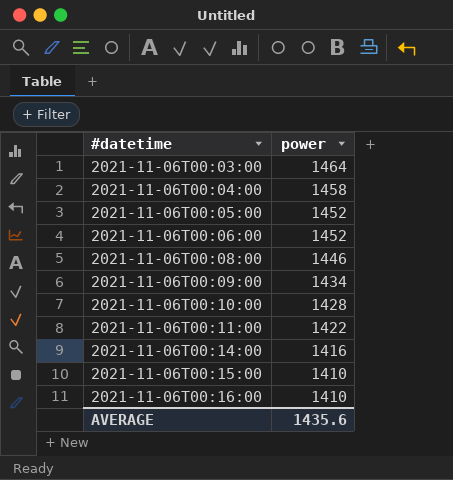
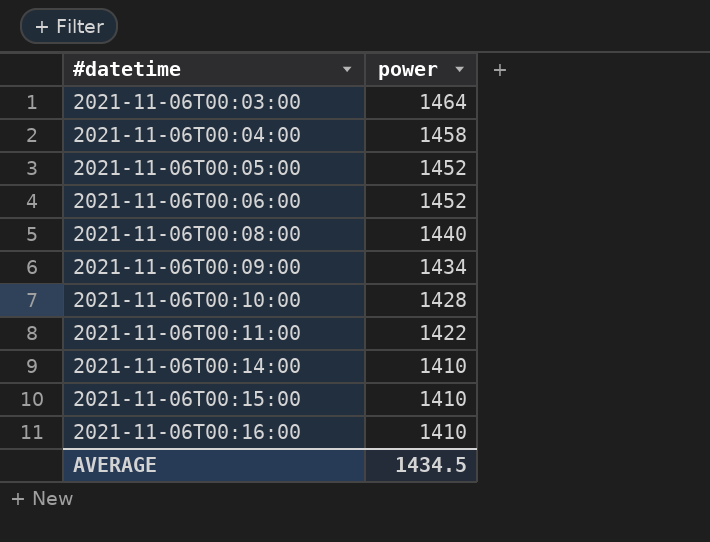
2021-11-06T00:08:00 | power: 1446 -> 1440
2021-11-06T00:14:00 | power: 1416 -> 1410
AVERAGE | power: 1435.6 -> 1434.5

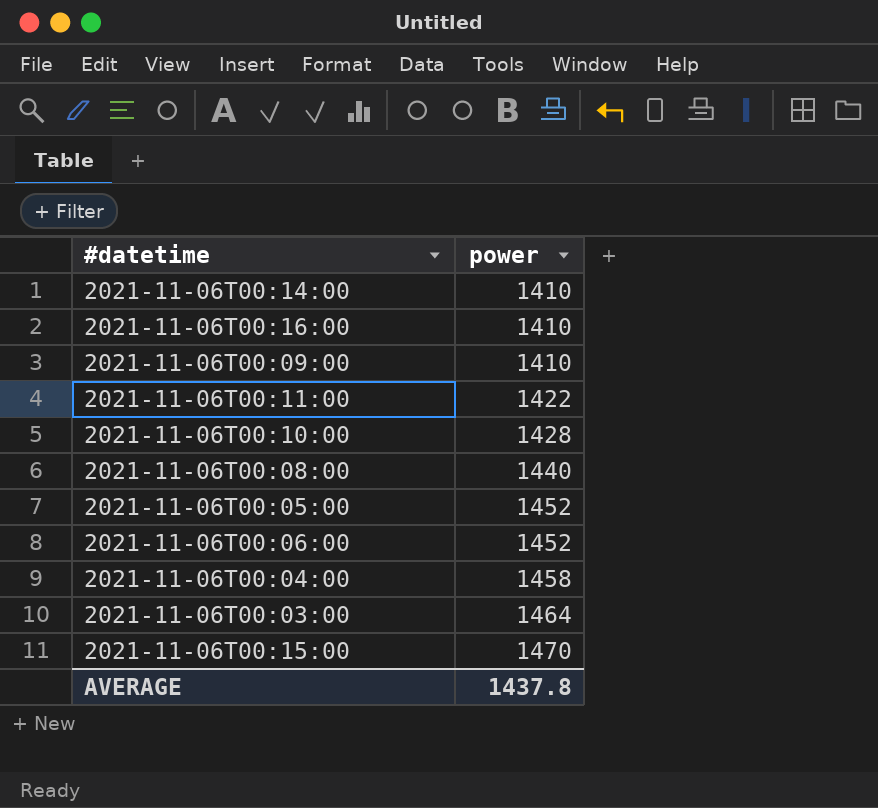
row order: #datetime ascending -> power ascending
2021-11-06T00:09:00 | power: 1434 -> 1410
2021-11-06T00:15:00 | power: 1410 -> 1470
AVERAGE | power: 1434.5 -> 1437.8

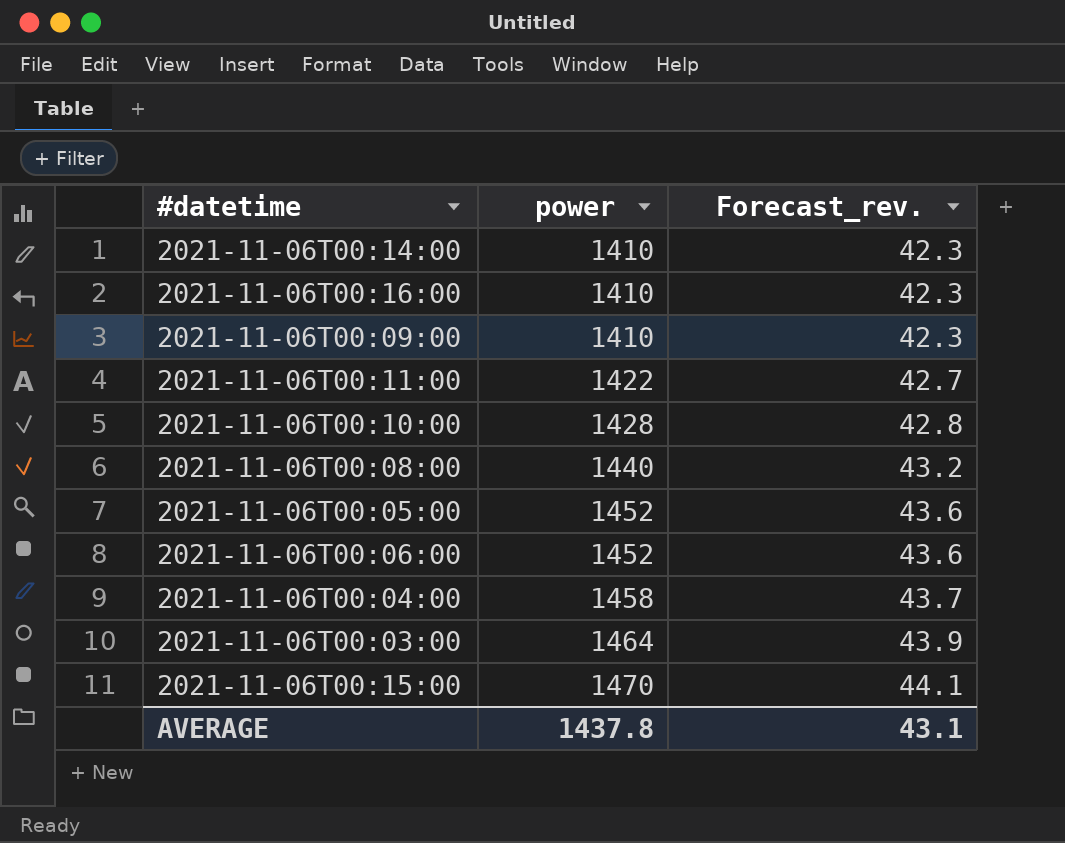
column Forecast_rev. | formula: none -> [power] * 0.03

